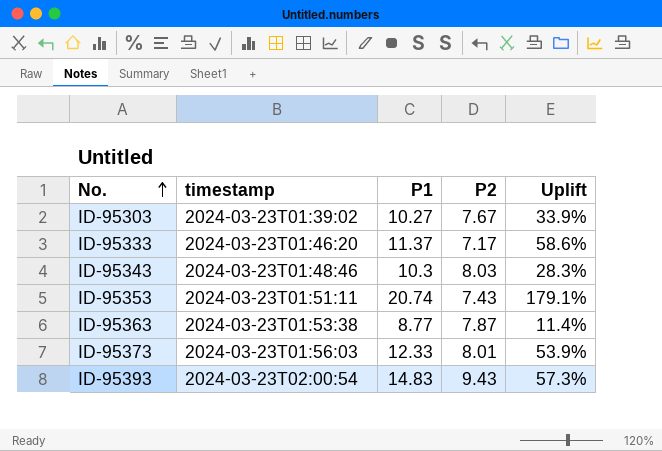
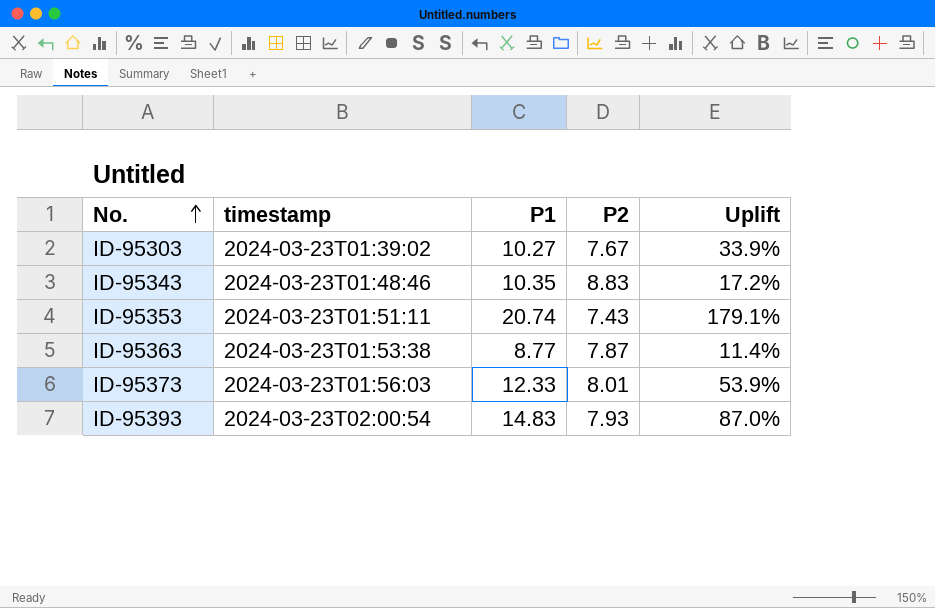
row ID-95333: 2024-03-23T01:46:20 | 11.37 | 7.17 | 58.6% -> none
ID-95343 | P1: 10.3 -> 10.35
ID-95343 | P2: 8.03 -> 8.83
ID-95343 | Uplift: 28.3% -> 17.2%
ID-95393 | P2: 9.43 -> 7.93
ID-95393 | Uplift: 57.3% -> 87.0%

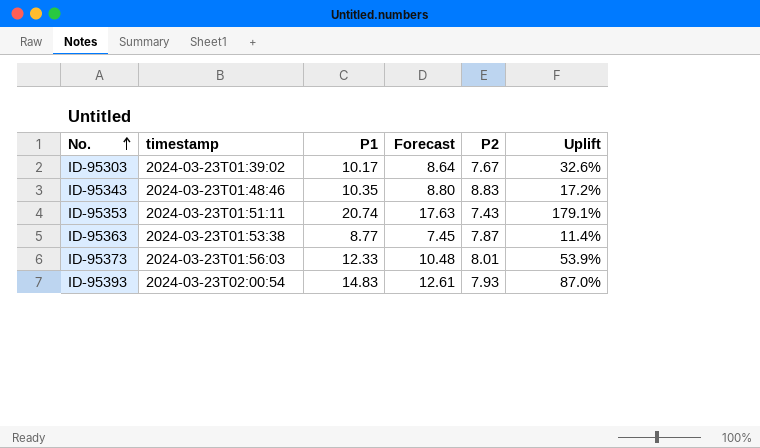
column Forecast | formula: none -> [P1] * 0.85
ID-95303 | P1: 10.27 -> 10.17
ID-95303 | Uplift: 33.9% -> 32.6%

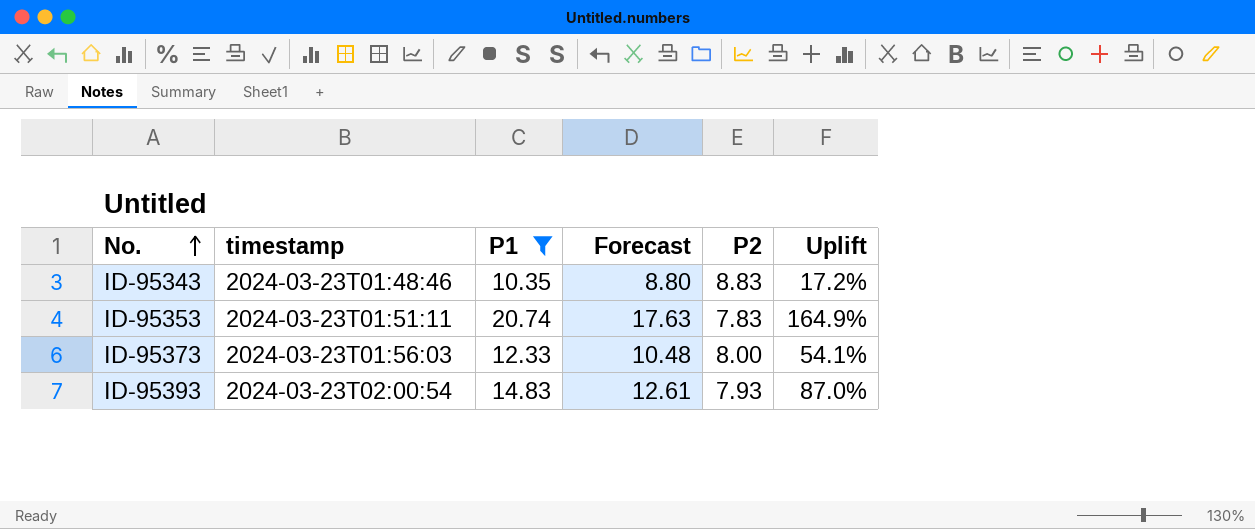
filter: none -> P1 >= 10.35
ID-95353 | P2: 7.43 -> 7.83
ID-95353 | Uplift: 179.1% -> 164.9%
ID-95373 | P2: 8.01 -> 8.00
ID-95373 | Uplift: 53.9% -> 54.1%

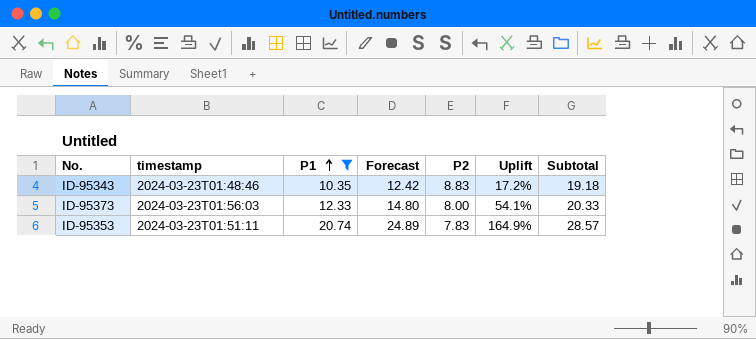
row order: No. ascending -> P1 ascending
column Forecast | formula: [P1] * 0.85 -> [P1] * 1.2
column Subtotal | formula: none -> [P1] + [P2]
row ID-95393: 2024-03-23T02:00:54 | 14.83 | 12.61 | 7.93 | 87.0% -> none

